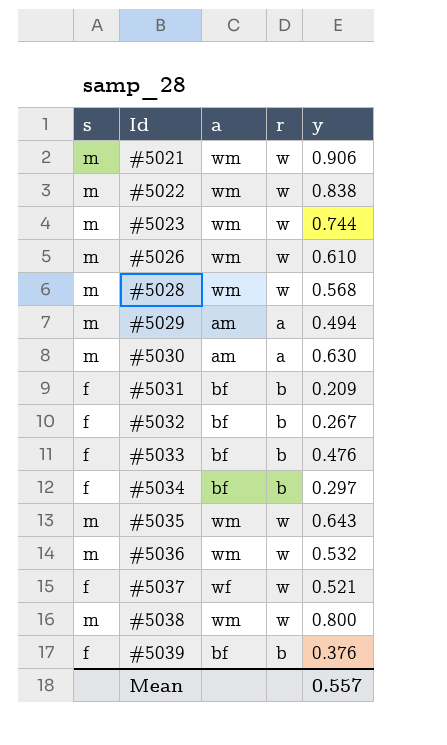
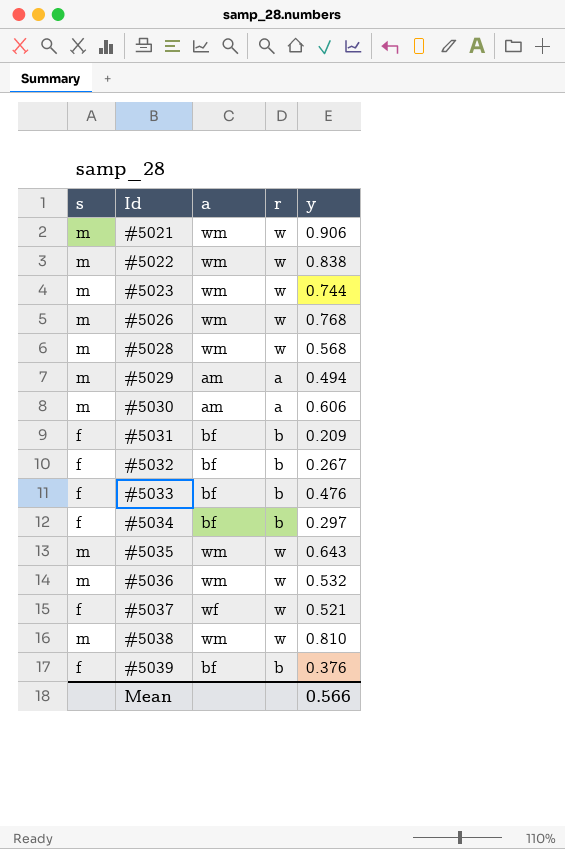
#5026 | y: 0.610 -> 0.768
#5030 | y: 0.630 -> 0.606
#5038 | y: 0.800 -> 0.810
Mean | y: 0.557 -> 0.566

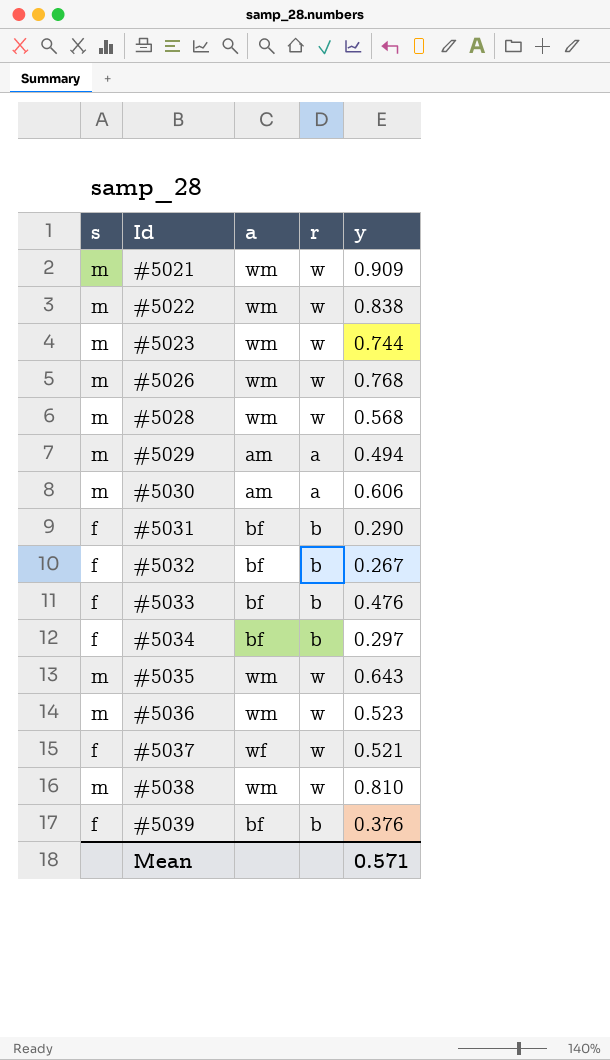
#5021 | y: 0.906 -> 0.909
#5031 | y: 0.209 -> 0.290
#5036 | y: 0.532 -> 0.523
Mean | y: 0.566 -> 0.571

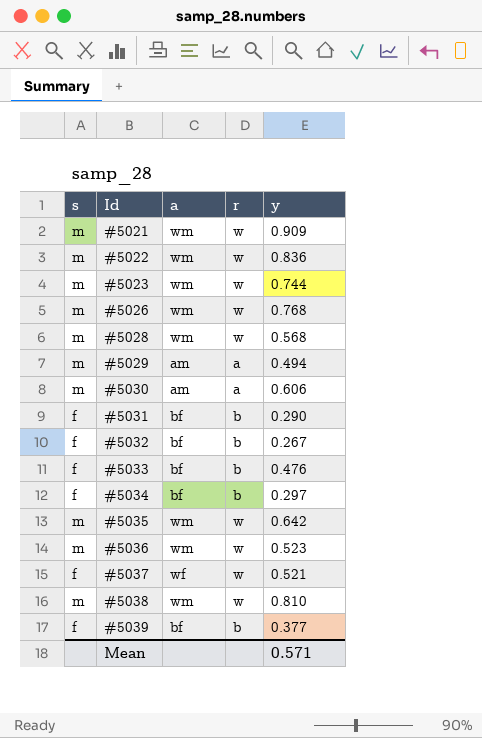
#5022 | y: 0.838 -> 0.836
#5035 | y: 0.643 -> 0.642
#5039 | y: 0.376 -> 0.377

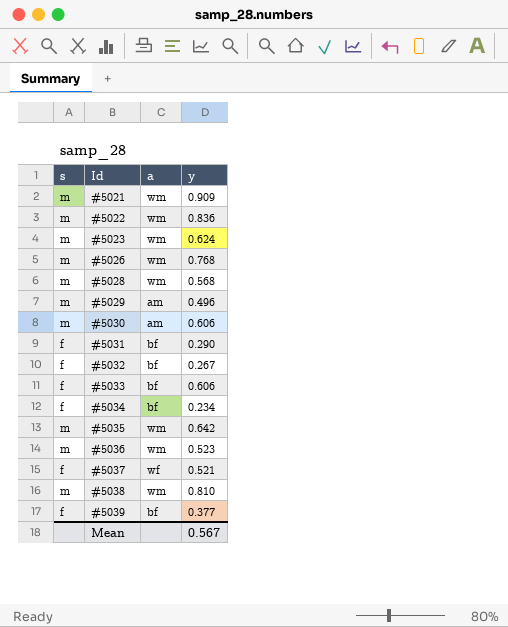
column r | position: 4 -> none
#5023 | y: 0.744 -> 0.624
#5029 | y: 0.494 -> 0.496
#5033 | y: 0.476 -> 0.606
#5034 | y: 0.297 -> 0.234
Mean | y: 0.571 -> 0.567

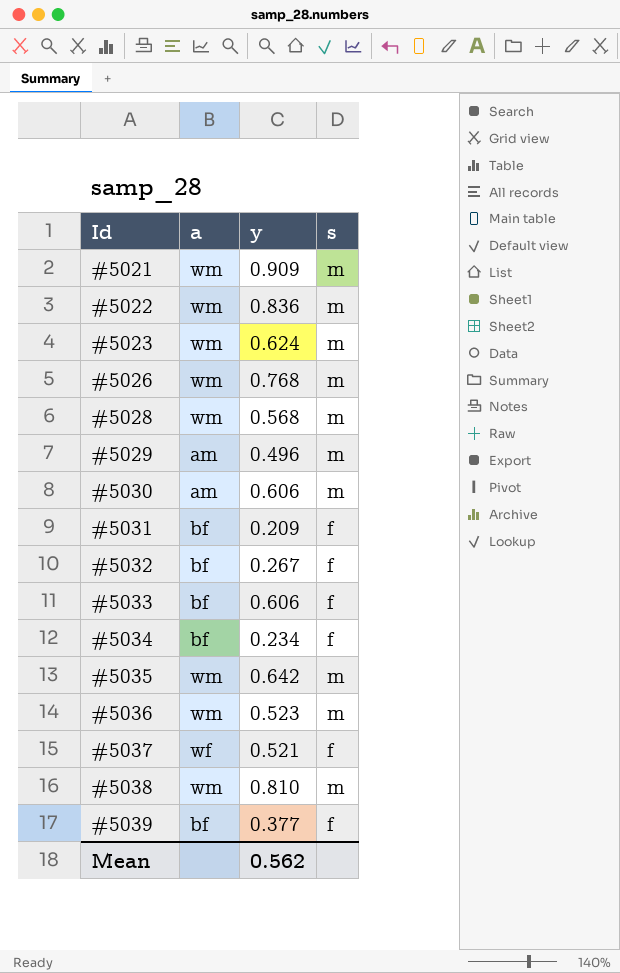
column s | position: 1 -> 4
#5031 | y: 0.290 -> 0.209
Mean | y: 0.567 -> 0.562

